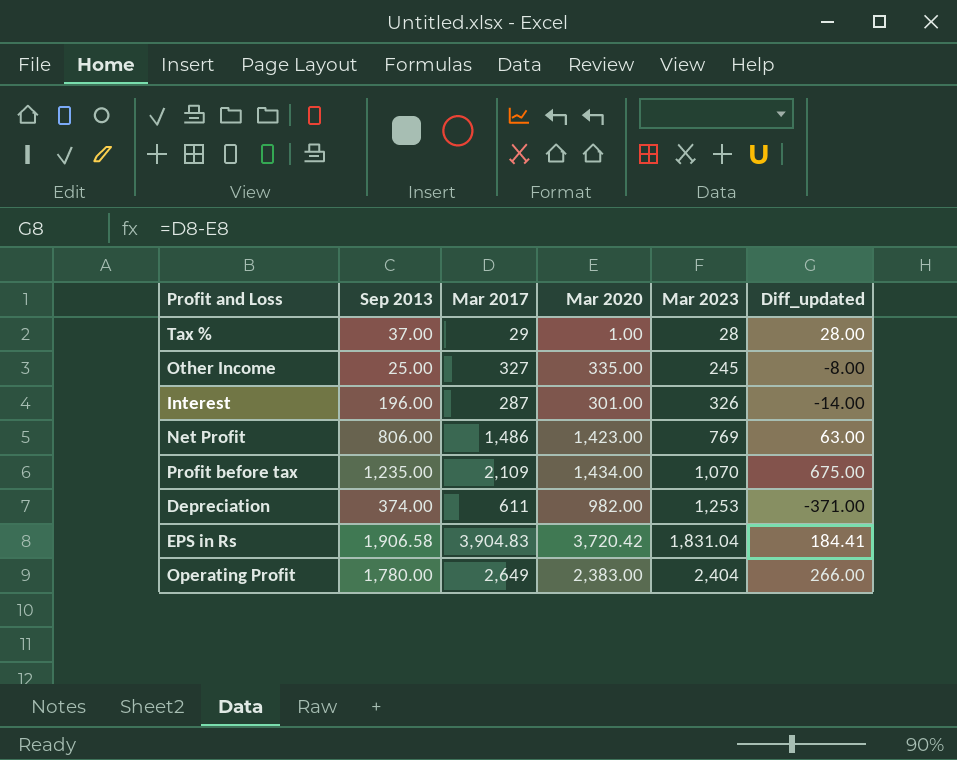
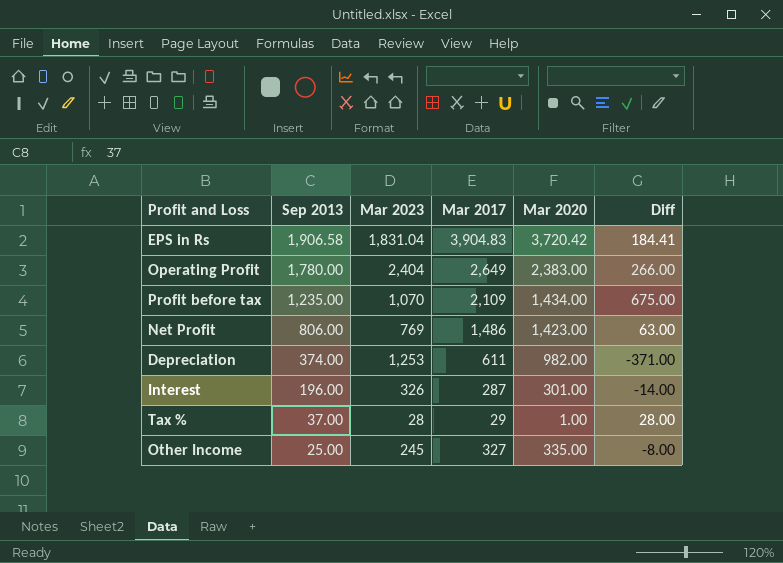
row order: Mar 2023 ascending -> Sep 2013 descending
column Mar 2023 | position: 5 -> 3
column name: Diff_updated -> Diff

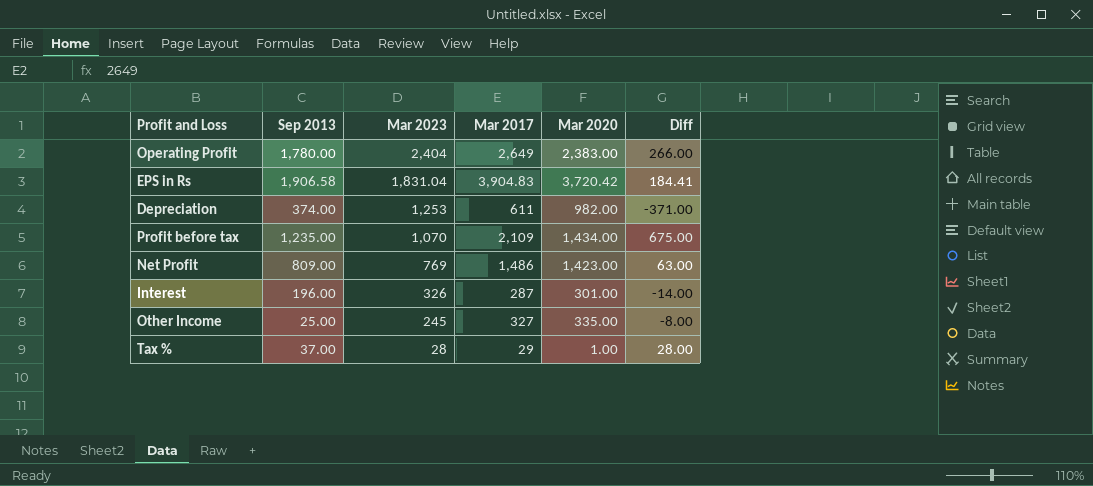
row order: Sep 2013 descending -> Mar 2023 descending
Net Profit | Sep 2013: 806.00 -> 809.00

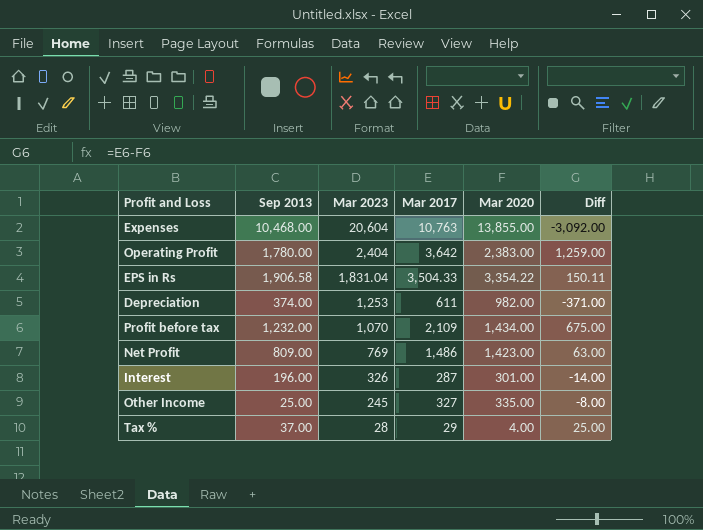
row Expenses: none -> 10,468.00 | 20,604 | 10,763 | 13,855.00 | -3,092.00
Operating Profit | Mar 2017: 2,649 -> 3,642
Operating Profit | Diff: 266.00 -> 1,259.00
EPS in Rs | Mar 2017: 3,904.83 -> 3,504.33
EPS in Rs | Mar 2020: 3,720.42 -> 3,354.22
EPS in Rs | Diff: 184.41 -> 150.11
Profit before tax | Sep 2013: 1,235.00 -> 1,232.00
Tax % | Mar 2020: 1.00 -> 4.00
Tax % | Diff: 28.00 -> 25.00

